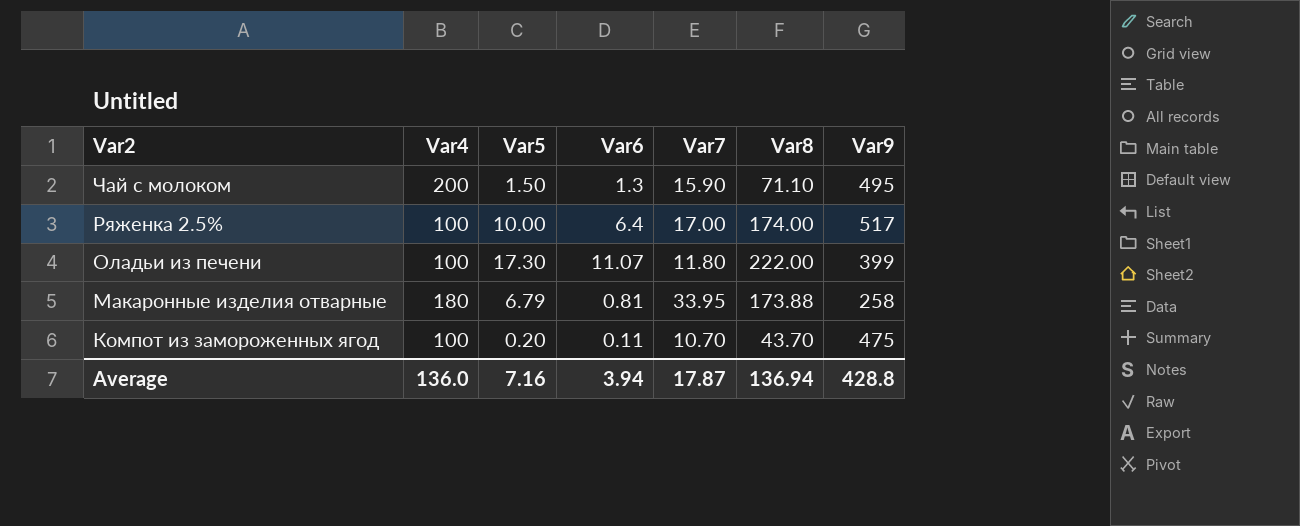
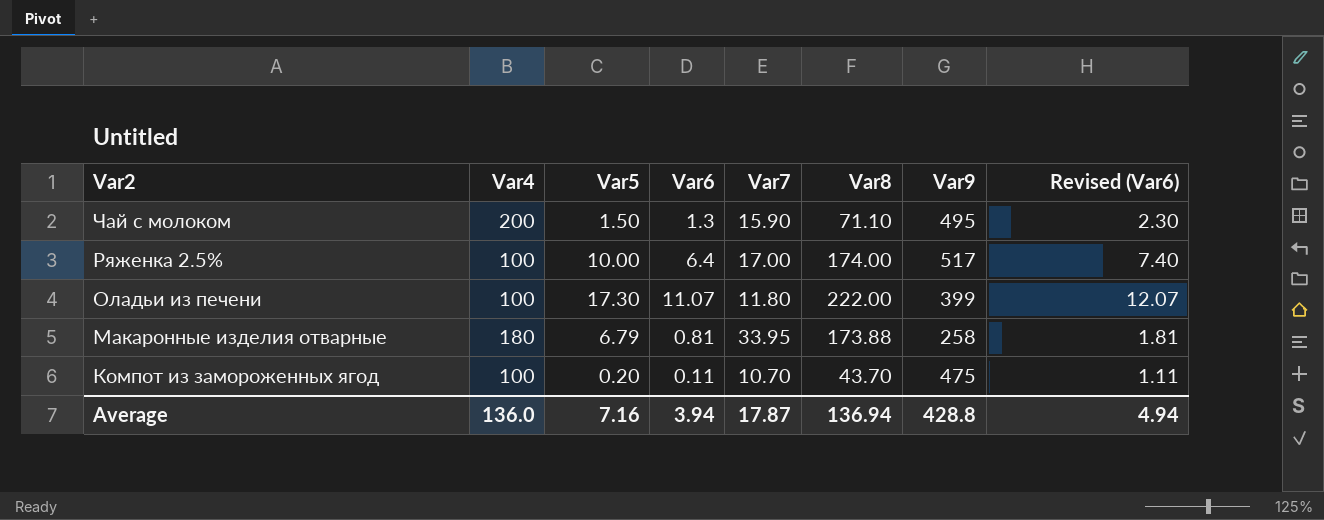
column Revised (Var6) | formula: none -> [Var6] + 1

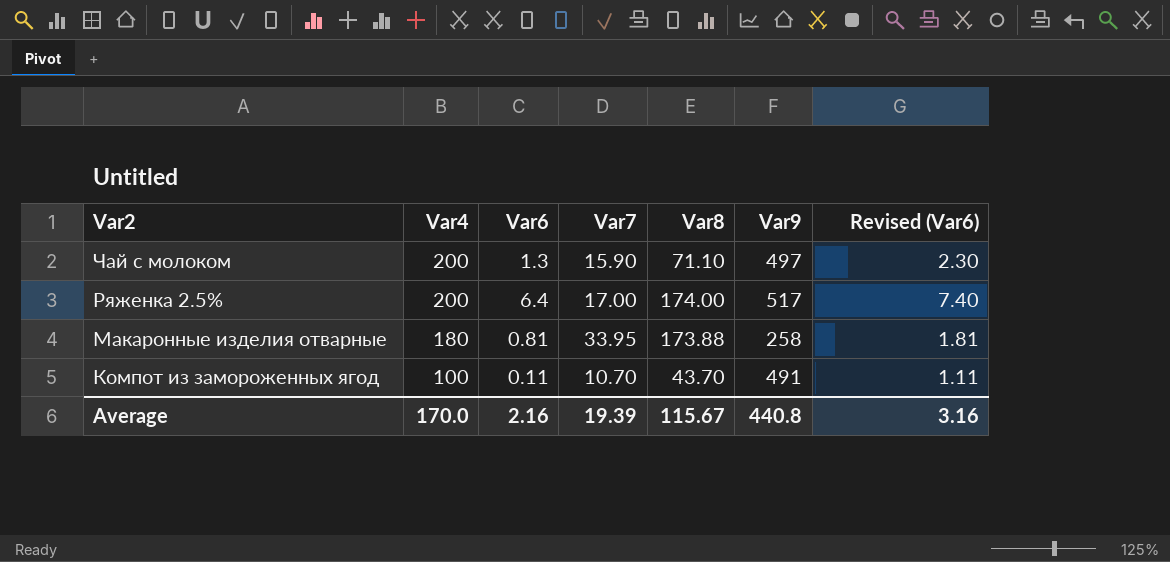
column Var5 | position: 3 -> none
row Оладьи из печени: 100 | 17.30 | 11.07 | 11.80 | 222.00 | 399 | 12.07 -> none
Чай с молоком | Var9: 495 -> 497
Ряженка 2.5% | Var4: 100 -> 200
Компот из замороженных ягод | Var9: 475 -> 491
Average | Var4: 136.0 -> 170.0
Average | Var6: 3.94 -> 2.16
Average | Var7: 17.87 -> 19.39
Average | Var8: 136.94 -> 115.67
Average | Var9: 428.8 -> 440.8
Average | Revised (Var6): 4.94 -> 3.16

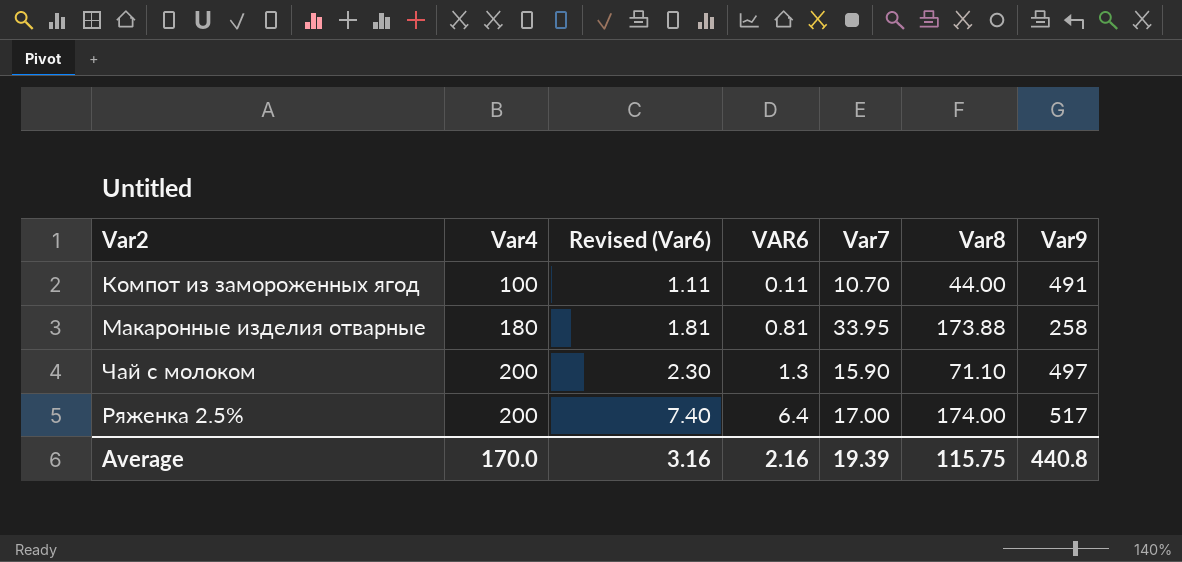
row order: Var2 descending -> Var4 ascending
column Revised (Var6) | position: 7 -> 3
column name: Var6 -> VAR6
Компот из замороженных ягод | Var8: 43.70 -> 44.00
Average | Var8: 115.67 -> 115.75

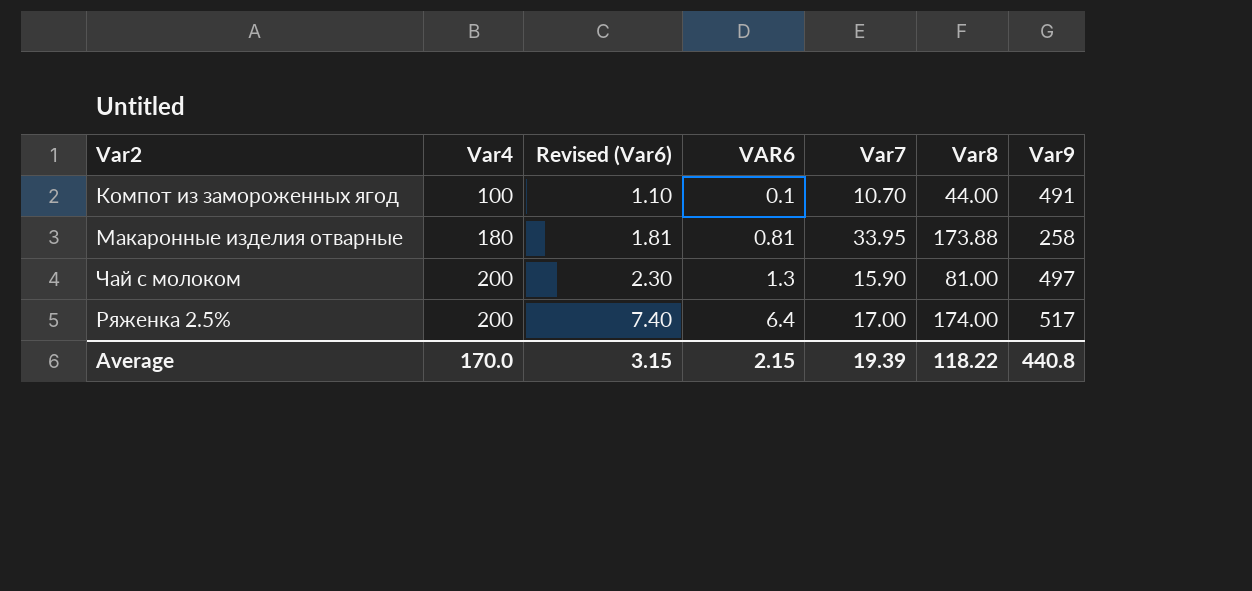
Компот из замороженных ягод | Revised (Var6): 1.11 -> 1.10
Компот из замороженных ягод | VAR6: 0.11 -> 0.1
Чай с молоком | Var8: 71.10 -> 81.00
Average | Revised (Var6): 3.16 -> 3.15
Average | VAR6: 2.16 -> 2.15
Average | Var8: 115.75 -> 118.22

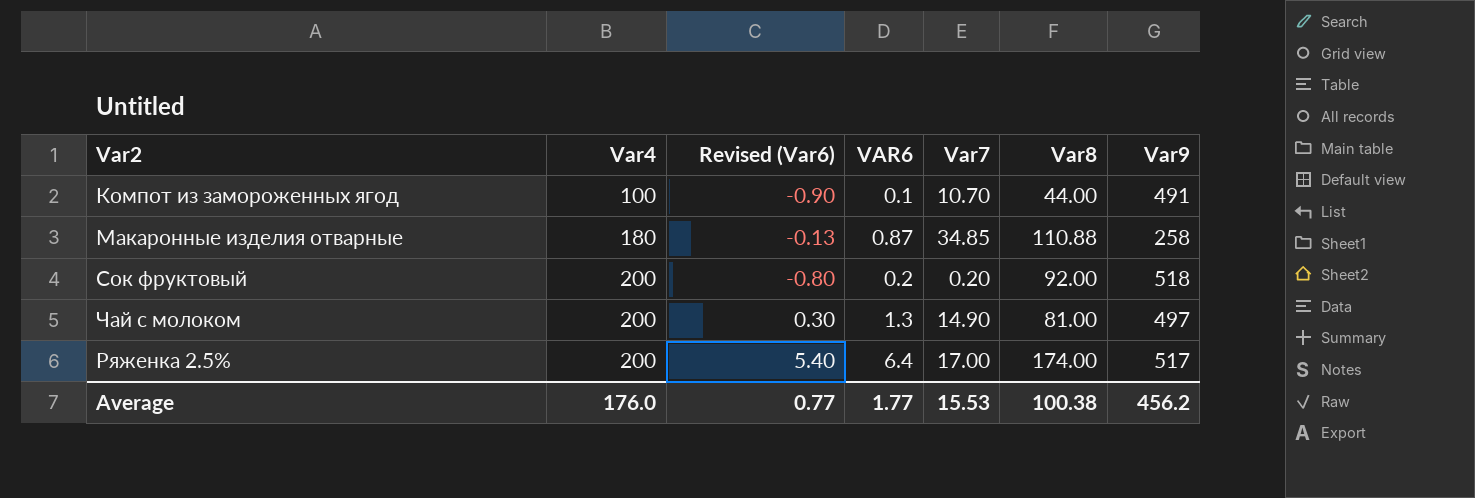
column Revised (Var6) | formula: [VAR6] + 1 -> [VAR6] - 1
Макаронные изделия отварные | VAR6: 0.81 -> 0.87
Макаронные изделия отварные | Var7: 33.95 -> 34.85
Макаронные изделия отварные | Var8: 173.88 -> 110.88
row Сок фруктовый: none -> 200 | -0.80 | 0.2 | 0.20 | 92.00 | 518
Чай с молоком | Var7: 15.90 -> 14.90
Average | Var4: 170.0 -> 176.0
Average | Revised (Var6): 3.15 -> 0.77
Average | VAR6: 2.15 -> 1.77
Average | Var7: 19.39 -> 15.53
Average | Var8: 118.22 -> 100.38
Average | Var9: 440.8 -> 456.2

